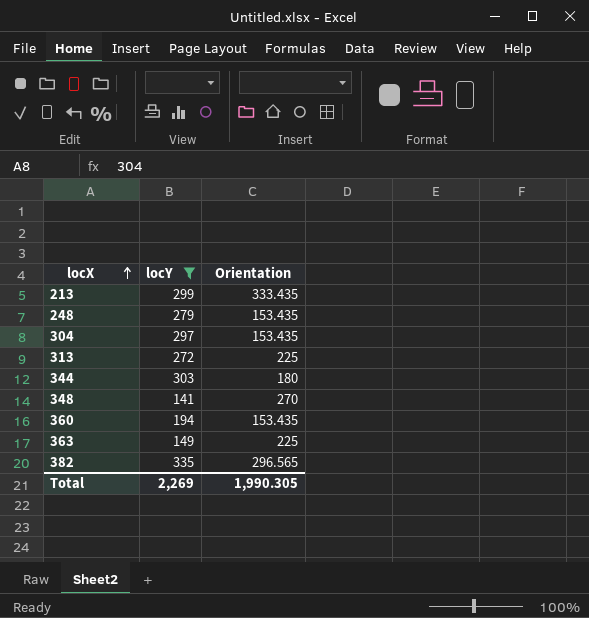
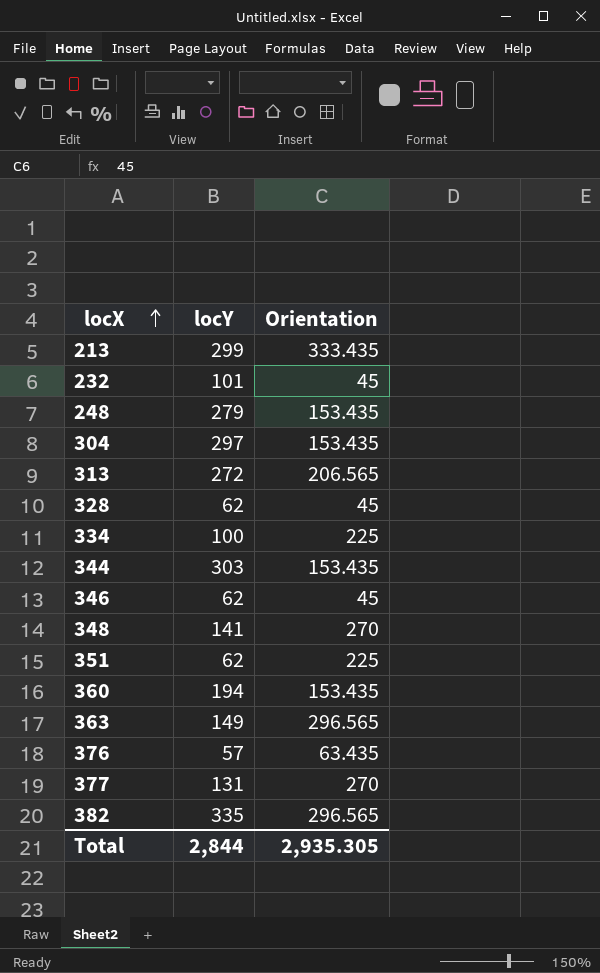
filter: locY >= 141 -> none
313 | Orientation: 225 -> 206.565
344 | Orientation: 180 -> 153.435
363 | Orientation: 225 -> 296.565
Total | locY: 2,269 -> 2,844
Total | Orientation: 1,990.305 -> 2,935.305

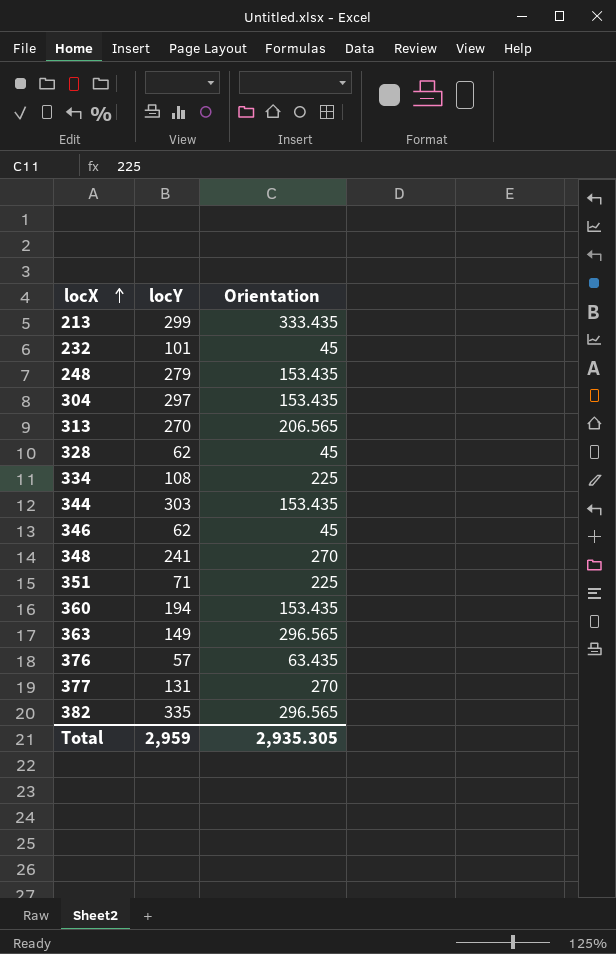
313 | locY: 272 -> 270
334 | locY: 100 -> 108
348 | locY: 141 -> 241
351 | locY: 62 -> 71
Total | locY: 2,844 -> 2,959

